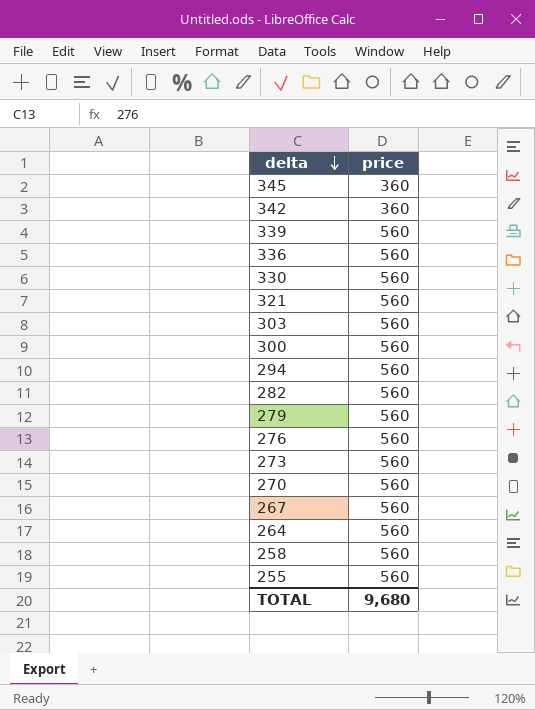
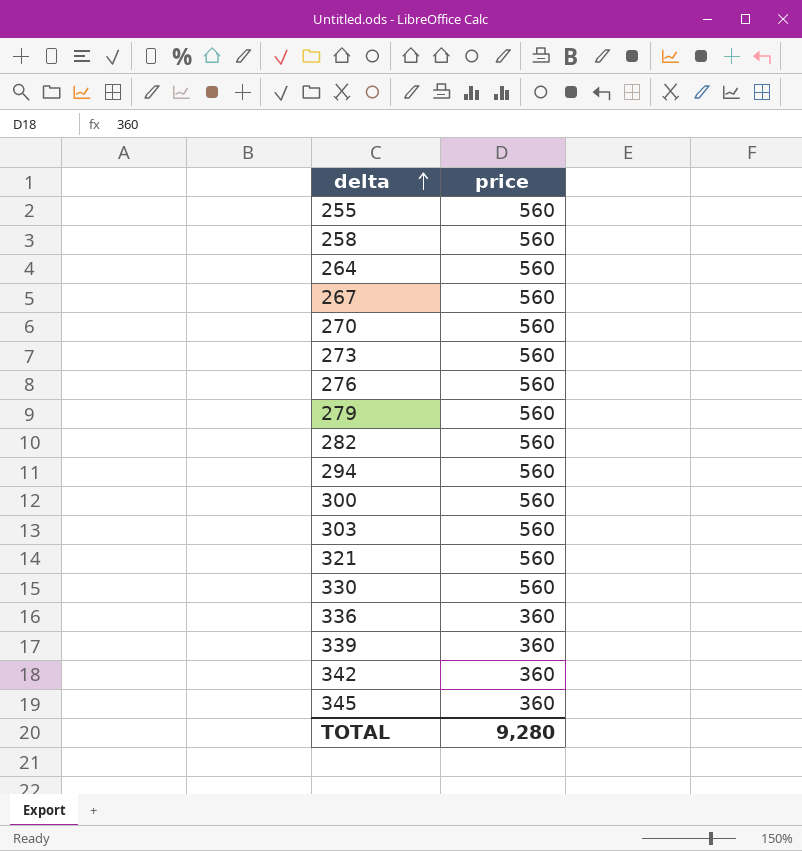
row order: delta descending -> delta ascending
336 | price: 560 -> 360
339 | price: 560 -> 360
TOTAL | price: 9,680 -> 9,280

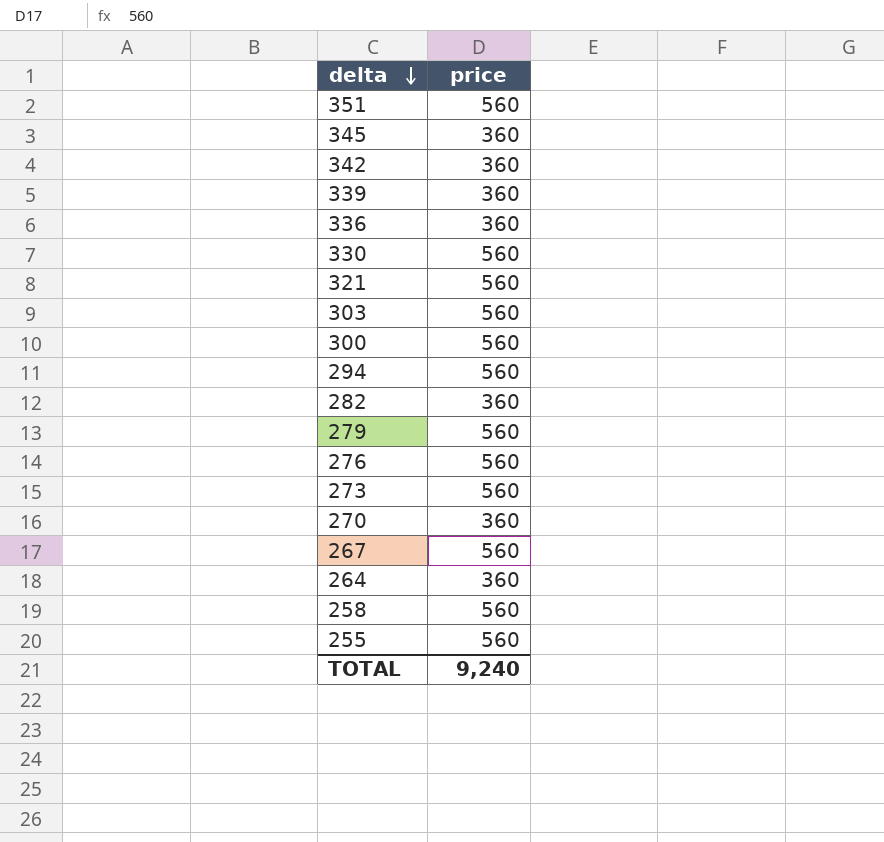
row order: delta ascending -> delta descending
row 351: none -> 560
282 | price: 560 -> 360
270 | price: 560 -> 360
264 | price: 560 -> 360
TOTAL | price: 9,280 -> 9,240

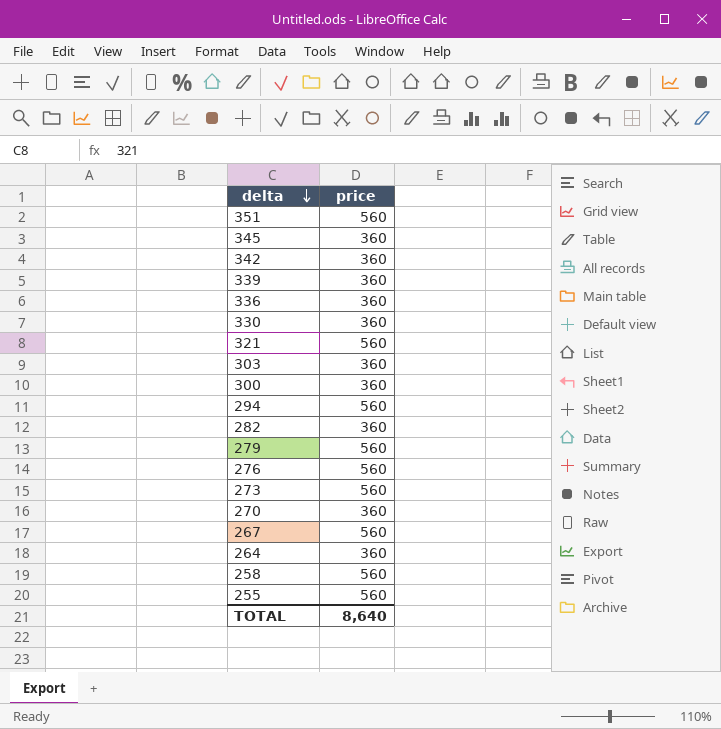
330 | price: 560 -> 360
303 | price: 560 -> 360
300 | price: 560 -> 360
TOTAL | price: 9,240 -> 8,640

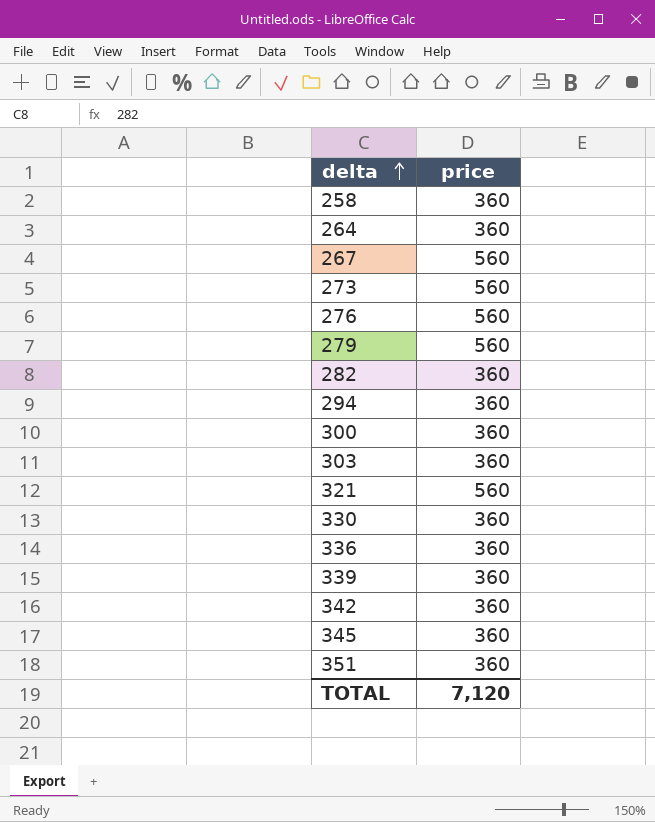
row order: delta descending -> delta ascending
row 270: 360 -> none
row 255: 560 -> none
258 | price: 560 -> 360
294 | price: 560 -> 360
351 | price: 560 -> 360
TOTAL | price: 8,640 -> 7,120

